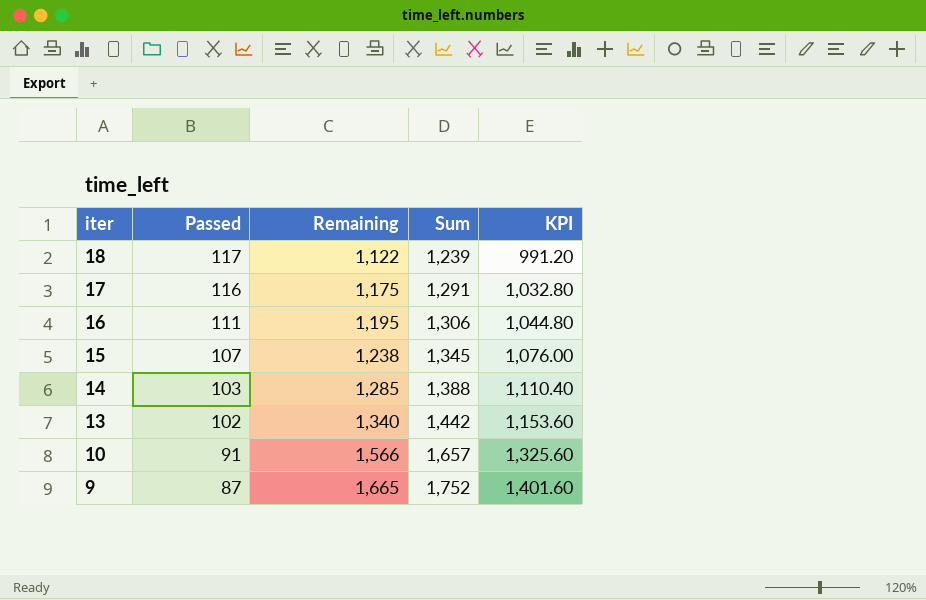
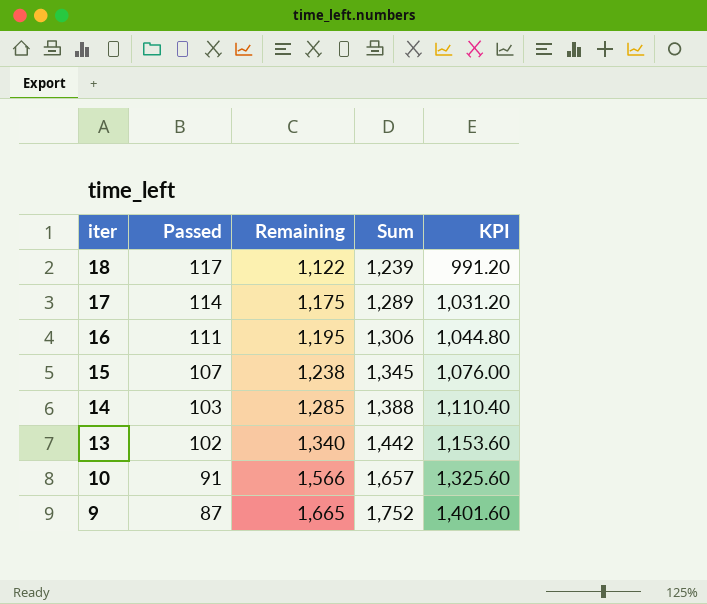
17 | Passed: 116 -> 114
17 | Sum: 1,291 -> 1,289
17 | KPI: 1,032.80 -> 1,031.20

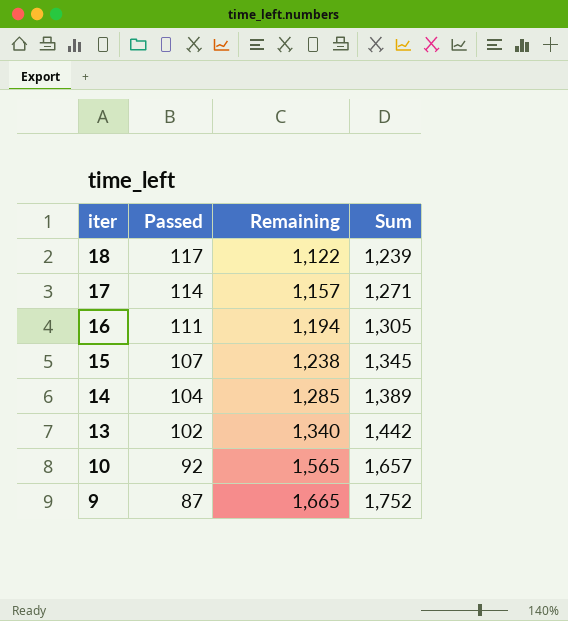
column KPI | formula: [Sum] * 0.8 -> none
17 | Remaining: 1,175 -> 1,157
17 | Sum: 1,289 -> 1,271
16 | Remaining: 1,195 -> 1,194
16 | Sum: 1,306 -> 1,305
14 | Passed: 103 -> 104
14 | Sum: 1,388 -> 1,389
10 | Passed: 91 -> 92
10 | Remaining: 1,566 -> 1,565

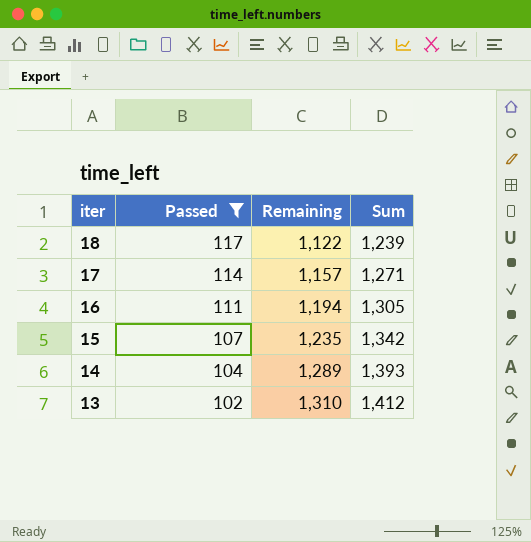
filter: none -> Passed >= 102
15 | Remaining: 1,238 -> 1,235
15 | Sum: 1,345 -> 1,342
14 | Remaining: 1,285 -> 1,289
14 | Sum: 1,389 -> 1,393
13 | Remaining: 1,340 -> 1,310
13 | Sum: 1,442 -> 1,412

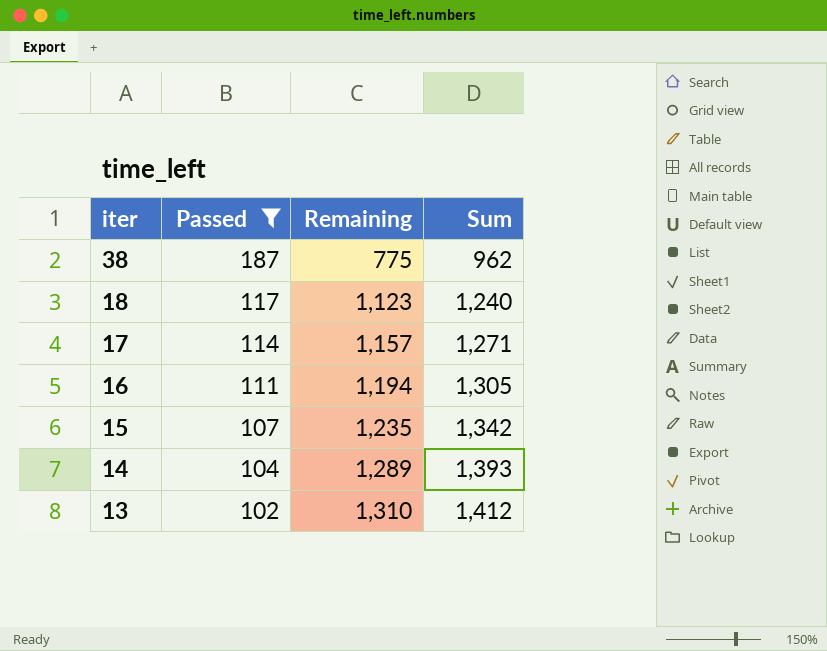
row 38: none -> 187 | 775 | 962
18 | Remaining: 1,122 -> 1,123
18 | Sum: 1,239 -> 1,240

